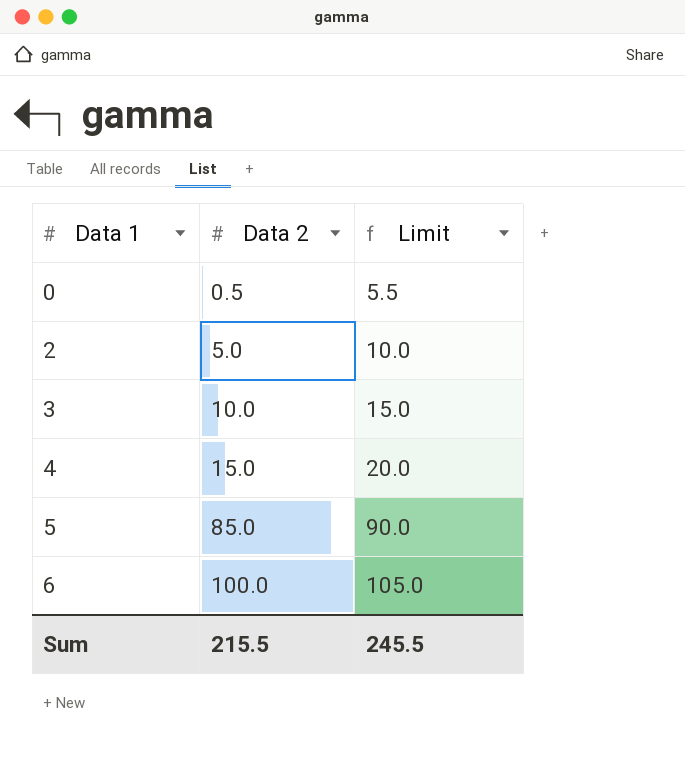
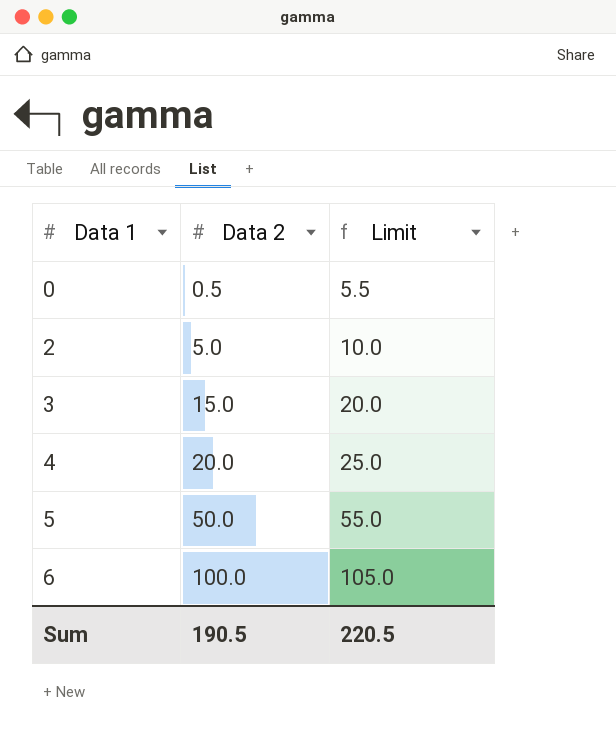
3 | Data 2: 10.0 -> 15.0
3 | Limit: 15.0 -> 20.0
4 | Data 2: 15.0 -> 20.0
4 | Limit: 20.0 -> 25.0
5 | Data 2: 85.0 -> 50.0
5 | Limit: 90.0 -> 55.0
Sum | Data 2: 215.5 -> 190.5
Sum | Limit: 245.5 -> 220.5

